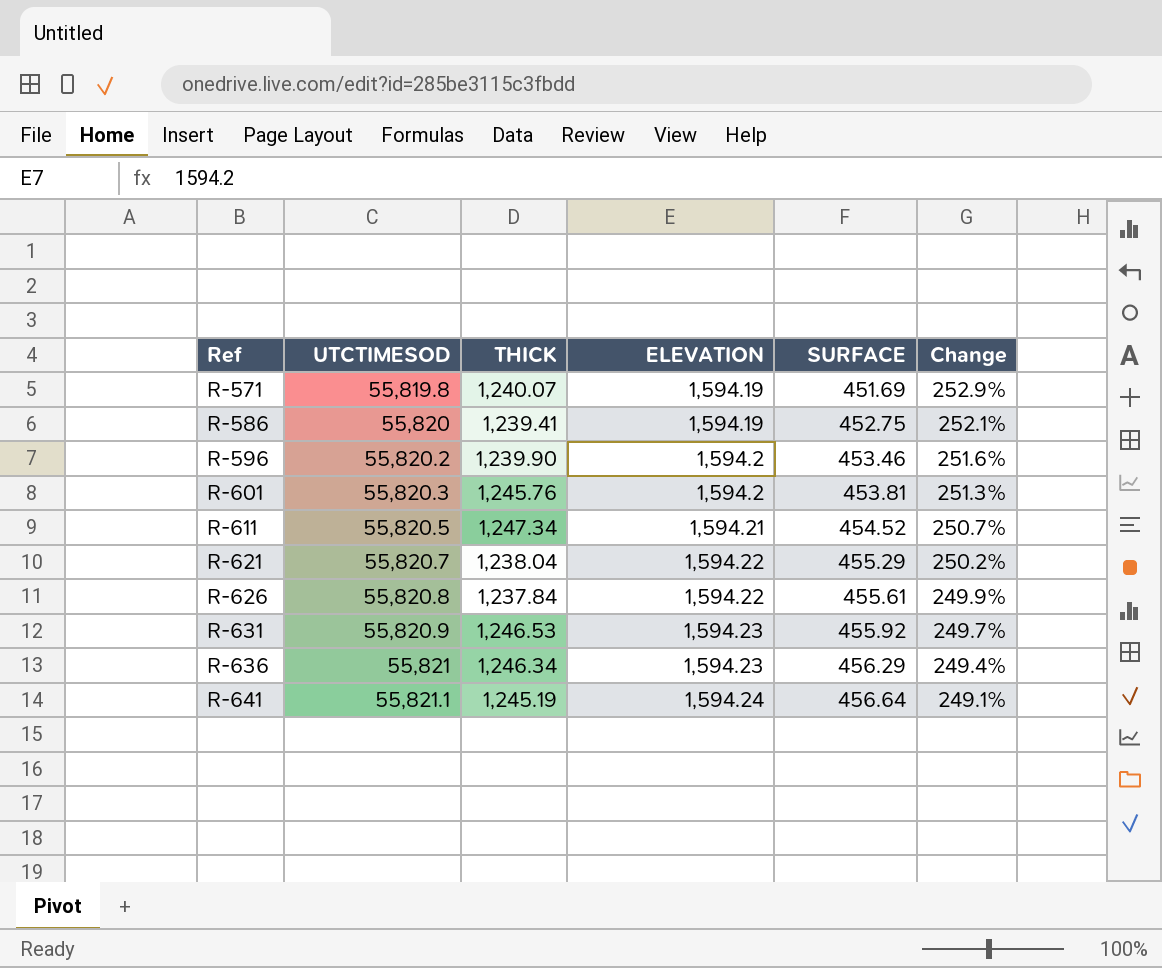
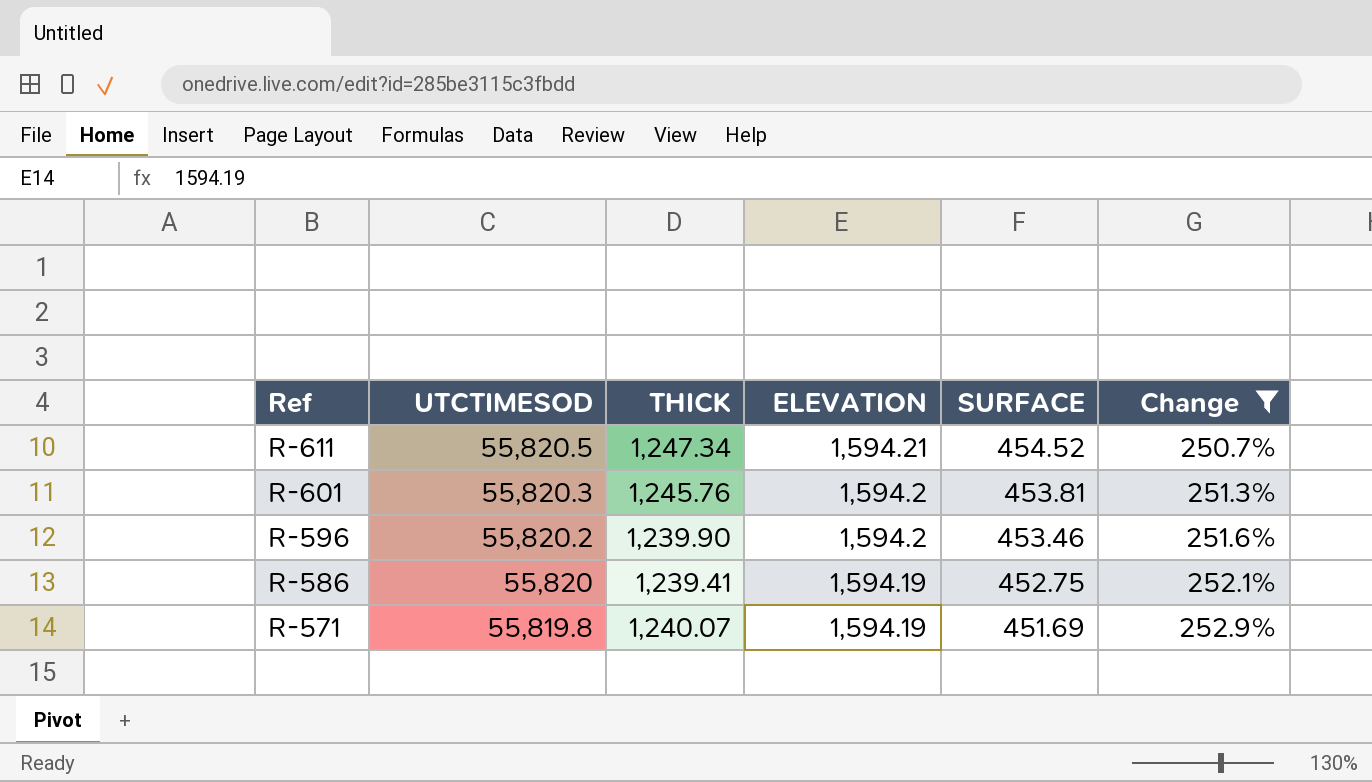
filter: none -> Change >= 250.7%
row order: Ref ascending -> Ref descending

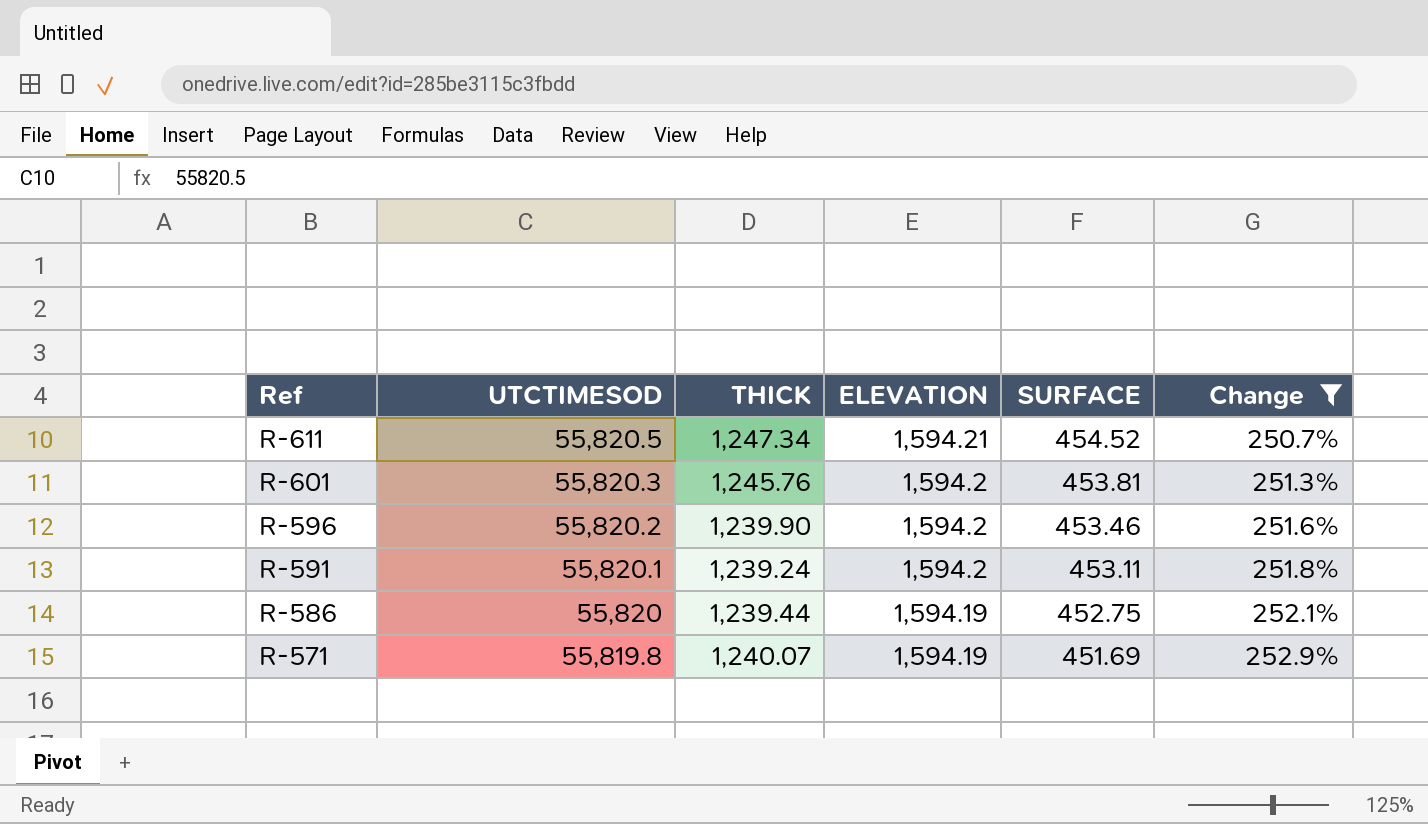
row R-591: none -> 55,820.1 | 1,239.24 | 1,594.2 | 453.11 | 251.8%
R-586 | THICK: 1,239.41 -> 1,239.44

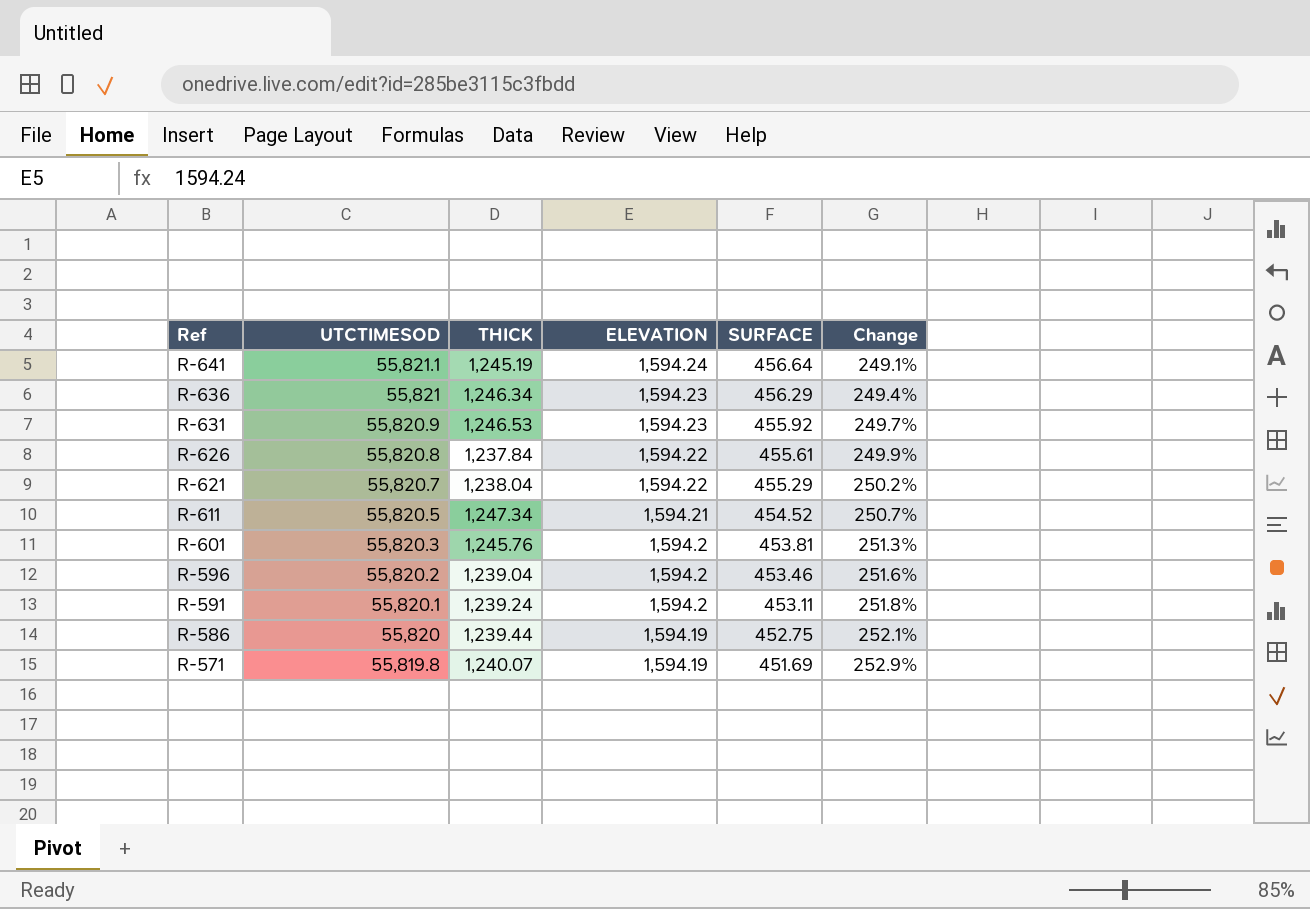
filter: Change >= 250.7% -> none
R-596 | THICK: 1,239.90 -> 1,239.04

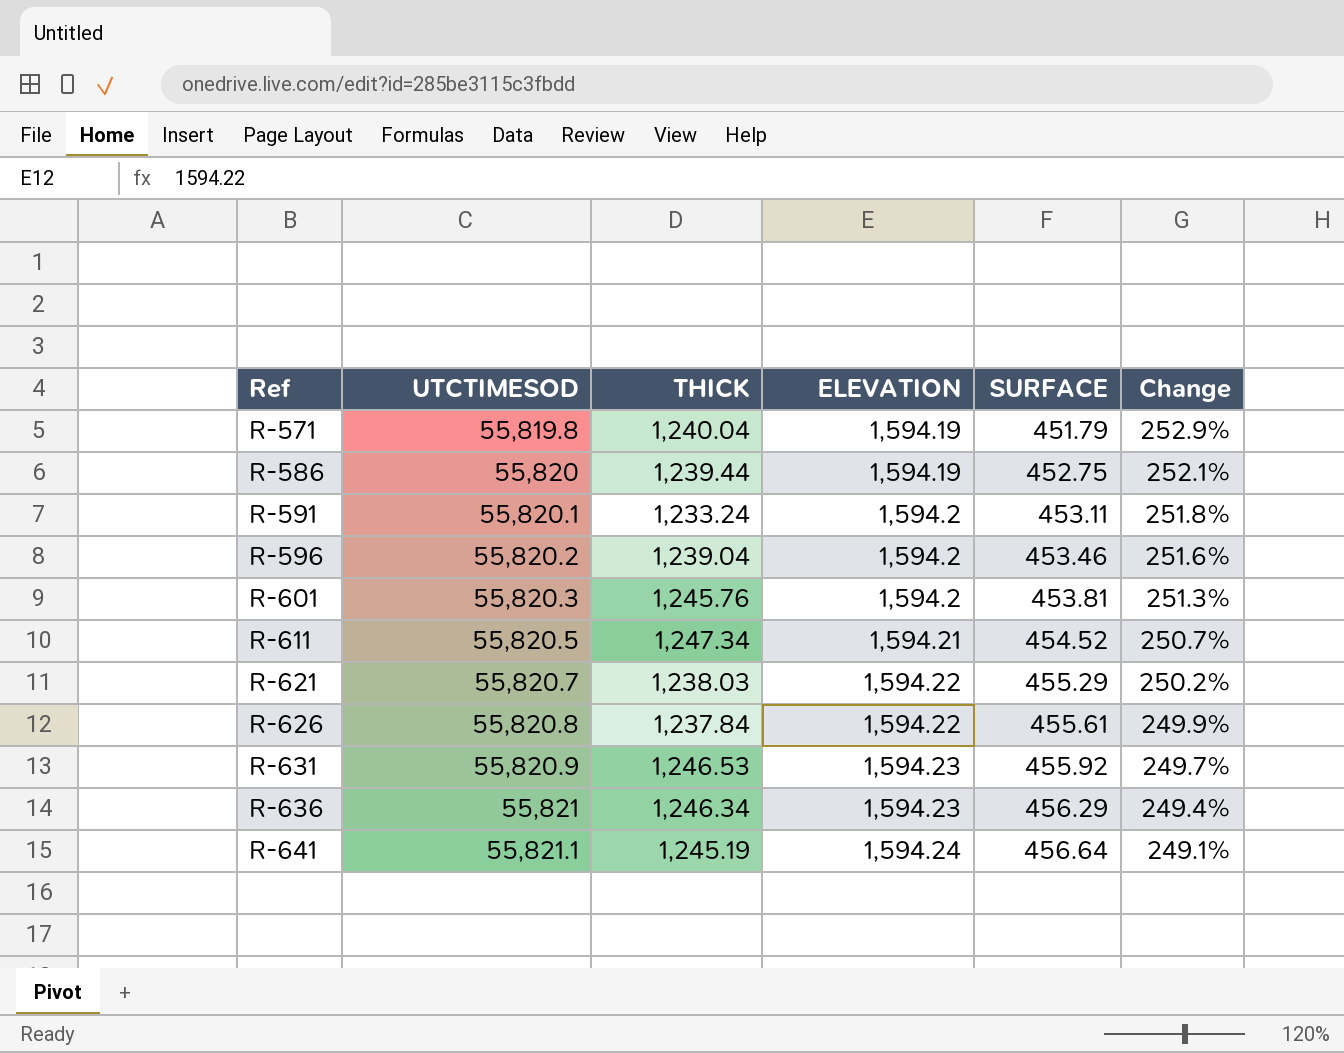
row order: Ref descending -> Ref ascending
R-571 | THICK: 1,240.07 -> 1,240.04
R-571 | SURFACE: 451.69 -> 451.79
R-591 | THICK: 1,239.24 -> 1,233.24
R-621 | THICK: 1,238.04 -> 1,238.03

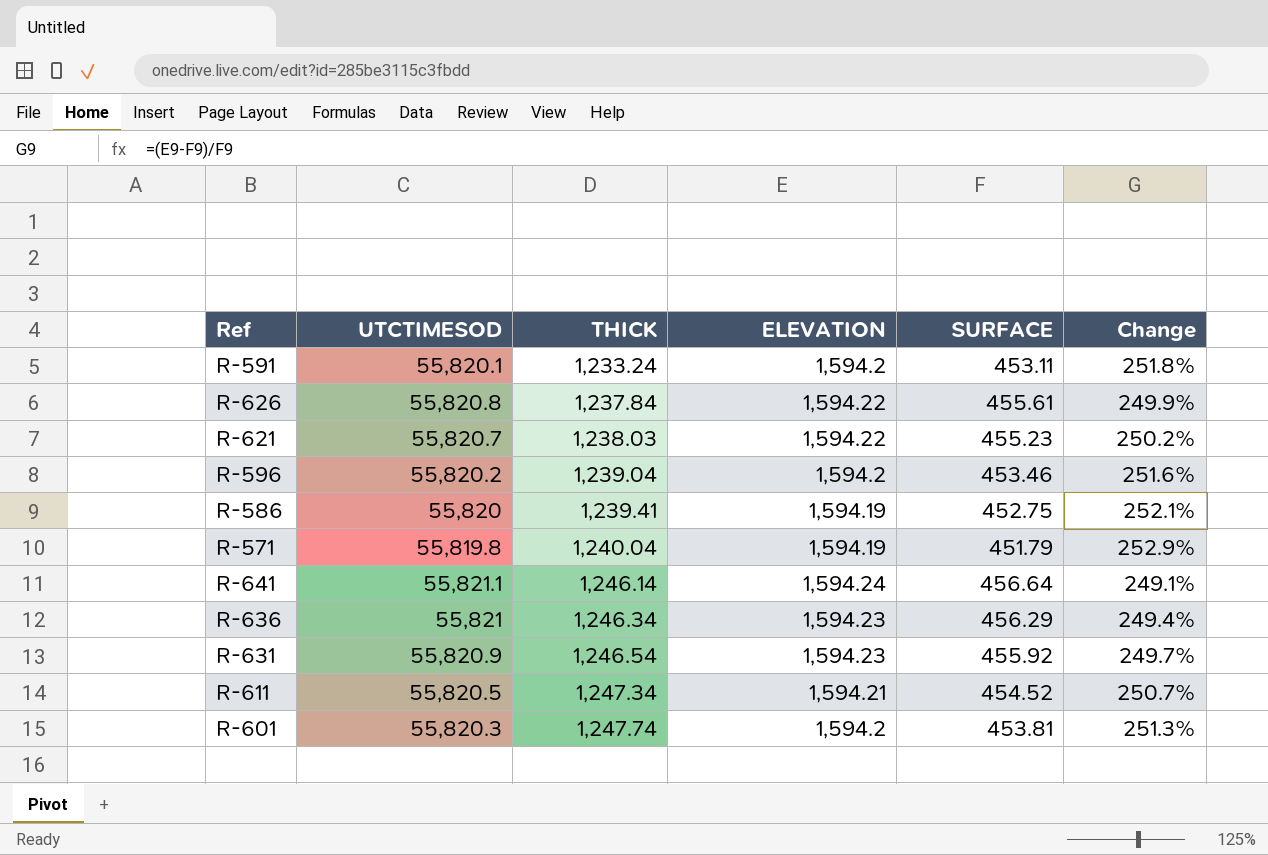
row order: Ref ascending -> THICK ascending
R-621 | SURFACE: 455.29 -> 455.23
R-586 | THICK: 1,239.44 -> 1,239.41
R-641 | THICK: 1,245.19 -> 1,246.14
R-631 | THICK: 1,246.53 -> 1,246.54
R-601 | THICK: 1,245.76 -> 1,247.74

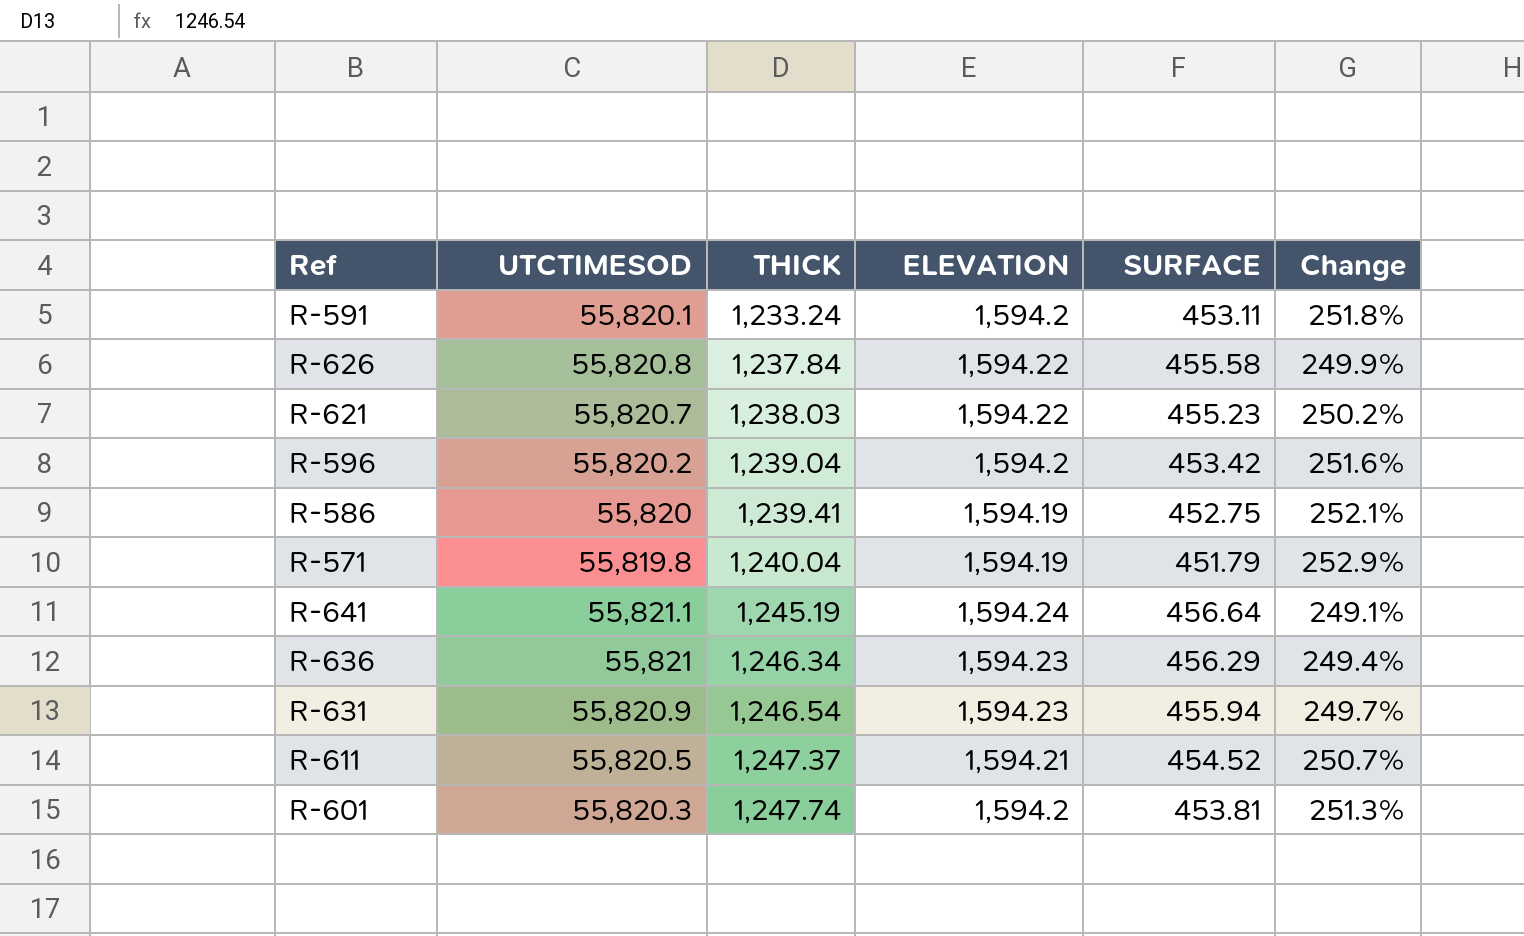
R-626 | SURFACE: 455.61 -> 455.58
R-596 | SURFACE: 453.46 -> 453.42
R-641 | THICK: 1,246.14 -> 1,245.19
R-631 | SURFACE: 455.92 -> 455.94
R-611 | THICK: 1,247.34 -> 1,247.37

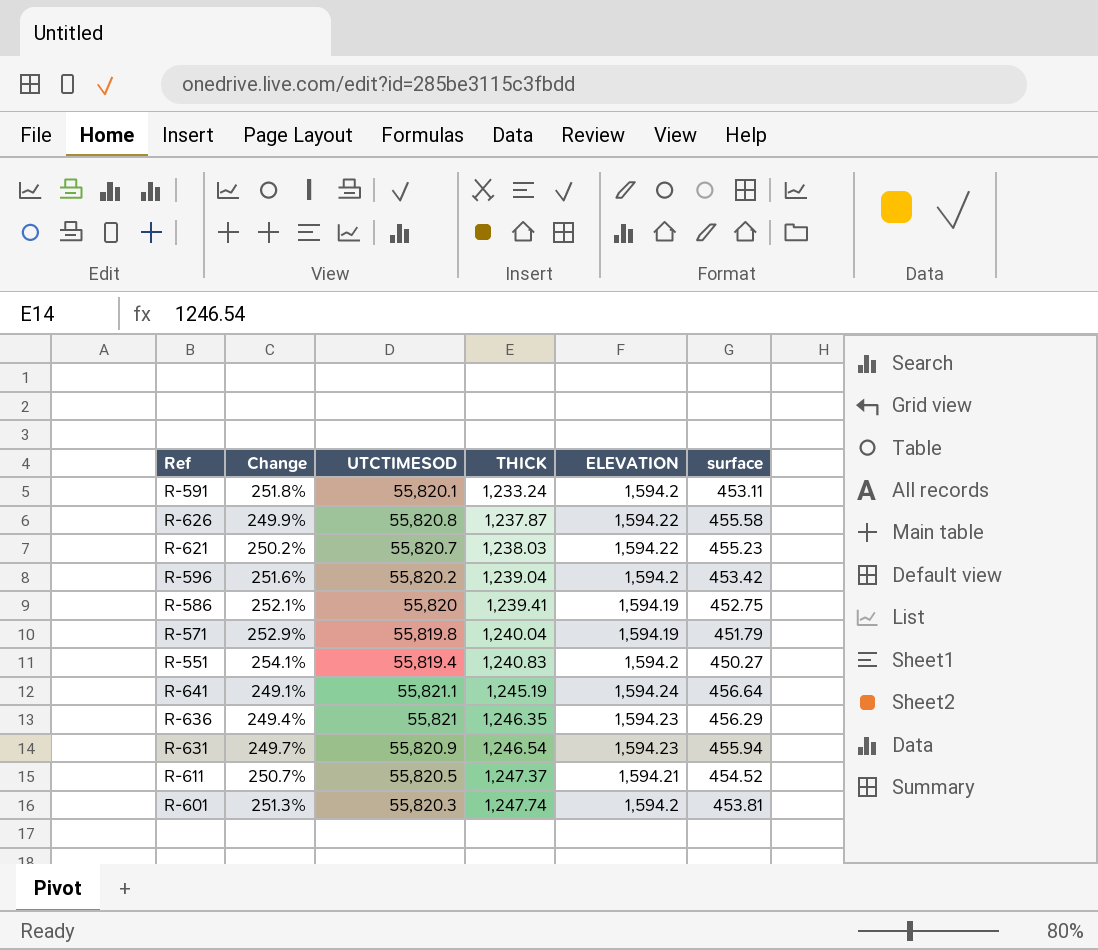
column Change | position: 6 -> 2
column name: SURFACE -> surface
R-626 | THICK: 1,237.84 -> 1,237.87
row R-551: none -> 254.1% | 55,819.4 | 1,240.83 | 1,594.2 | 450.27
R-636 | THICK: 1,246.34 -> 1,246.35

